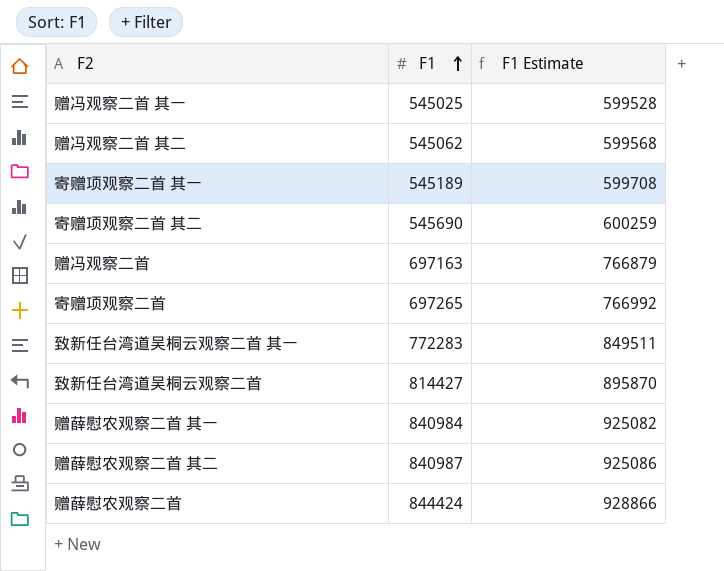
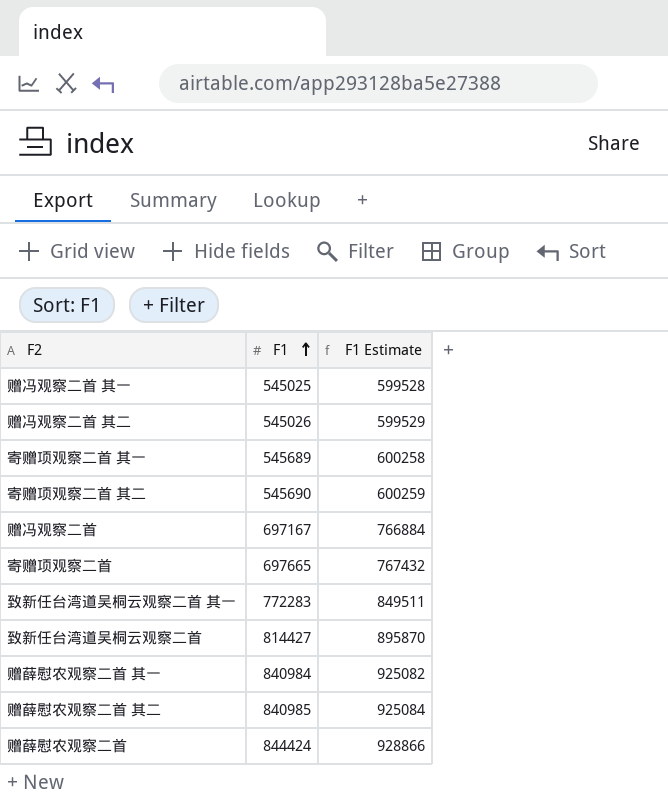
赠冯观察二首 其二 | F1: 545062 -> 545026
赠冯观察二首 其二 | F1 Estimate: 599568 -> 599529
寄赠项观察二首 其一 | F1: 545189 -> 545689
寄赠项观察二首 其一 | F1 Estimate: 599708 -> 600258
赠冯观察二首 | F1: 697163 -> 697167
赠冯观察二首 | F1 Estimate: 766879 -> 766884
寄赠项观察二首 | F1: 697265 -> 697665
寄赠项观察二首 | F1 Estimate: 766992 -> 767432
赠薛慰农观察二首 其二 | F1: 840987 -> 840985
赠薛慰农观察二首 其二 | F1 Estimate: 925086 -> 925084

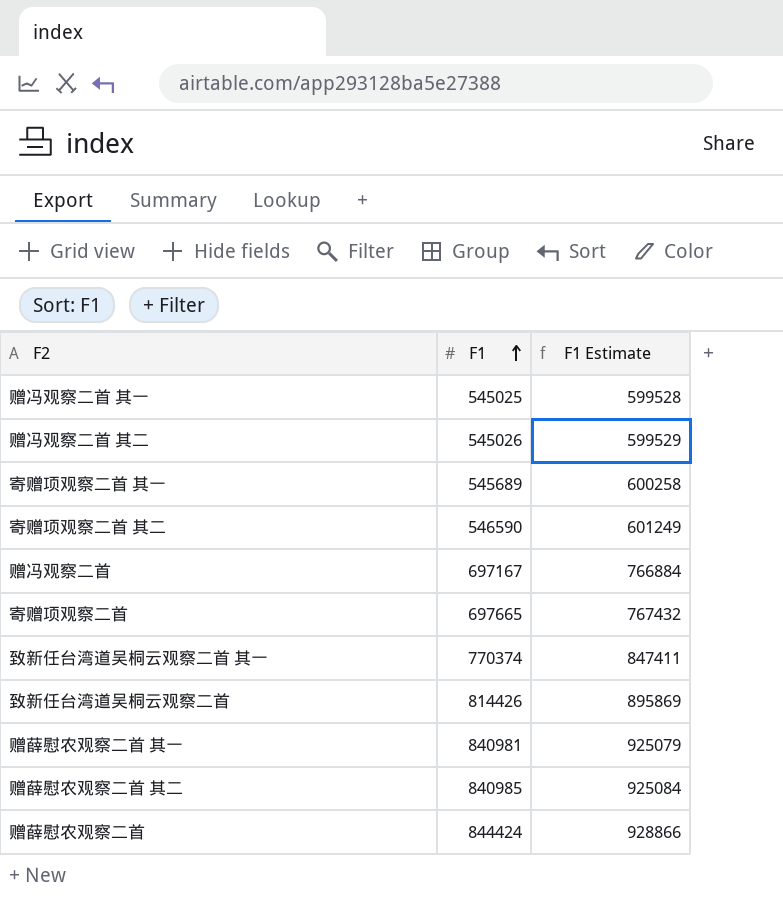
寄赠项观察二首 其二 | F1: 545690 -> 546590
寄赠项观察二首 其二 | F1 Estimate: 600259 -> 601249
致新任台湾道吴桐云观察二首 其一 | F1: 772283 -> 770374
致新任台湾道吴桐云观察二首 其一 | F1 Estimate: 849511 -> 847411
致新任台湾道吴桐云观察二首 | F1: 814427 -> 814426
致新任台湾道吴桐云观察二首 | F1 Estimate: 895870 -> 895869
赠薛慰农观察二首 其一 | F1: 840984 -> 840981
赠薛慰农观察二首 其一 | F1 Estimate: 925082 -> 925079

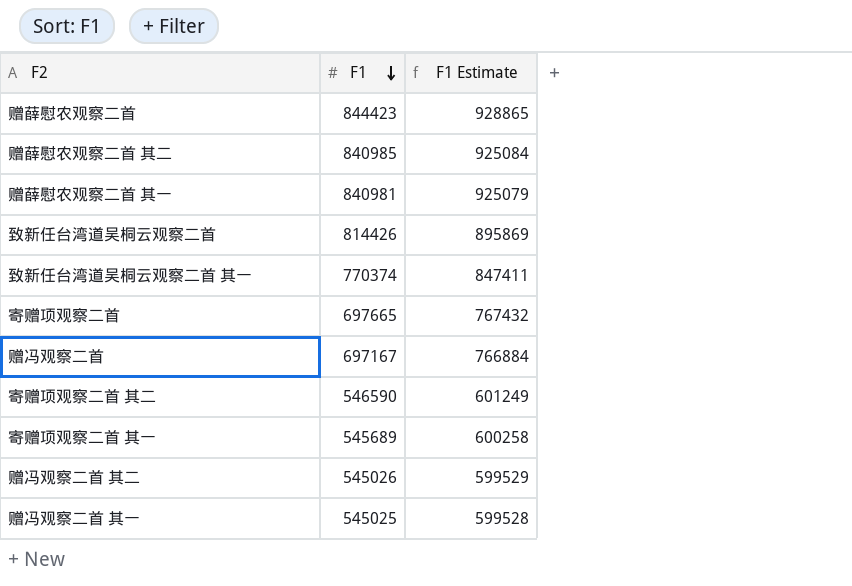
row order: F1 ascending -> F1 descending
赠薛慰农观察二首 | F1: 844424 -> 844423
赠薛慰农观察二首 | F1 Estimate: 928866 -> 928865

